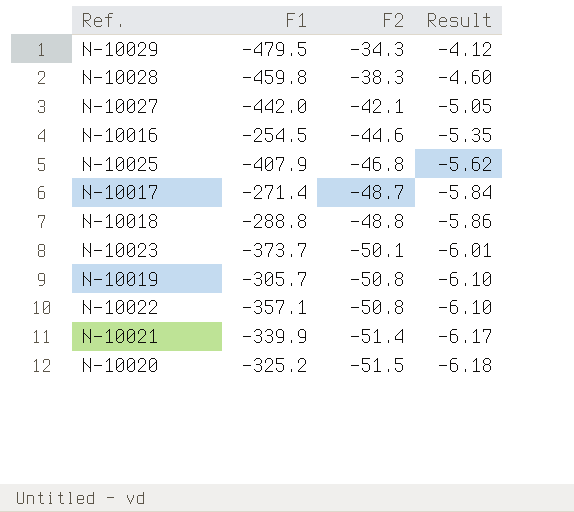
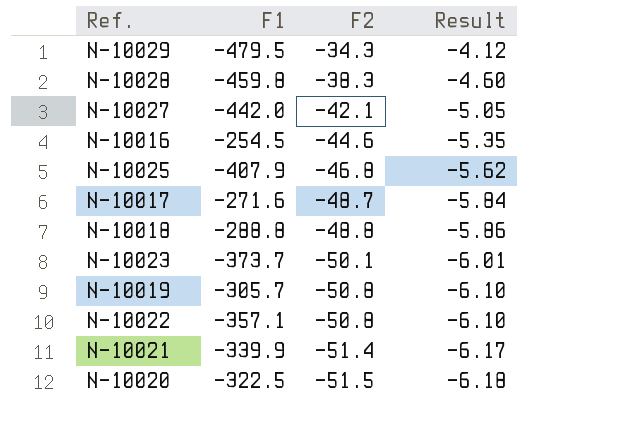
N-10017 | F1: -271.4 -> -271.6
N-10020 | F1: -325.2 -> -322.5

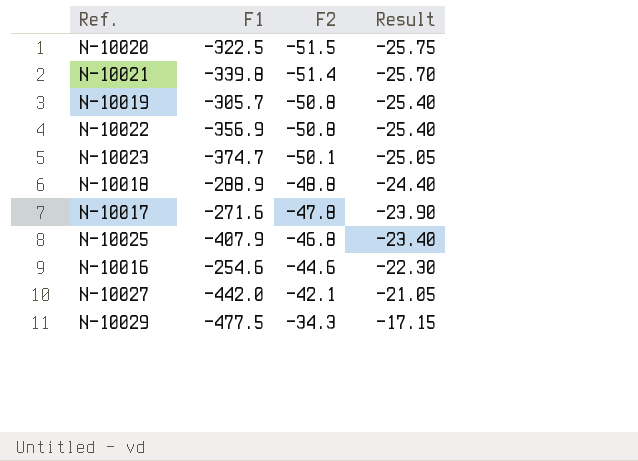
row order: F2 descending -> F2 ascending
column Result | formula: [F2] * 0.12 -> [F2] * 0.5
row N-10028: -459.8 | -38.3 | -4.60 -> none
N-10021 | F1: -339.9 -> -339.8
N-10022 | F1: -357.1 -> -356.9
N-10023 | F1: -373.7 -> -374.7
N-10018 | F1: -288.8 -> -288.9
N-10017 | F2: -48.7 -> -47.8
N-10016 | F1: -254.5 -> -254.6
N-10029 | F1: -479.5 -> -477.5

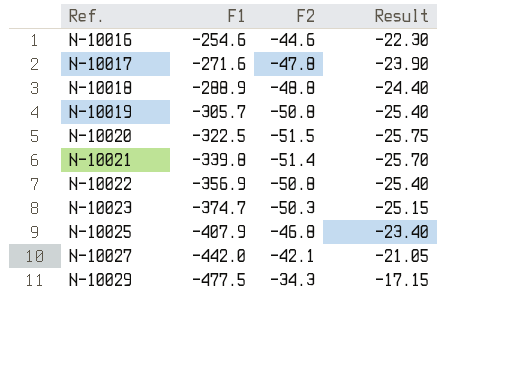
row order: F2 ascending -> Ref. ascending
N-10023 | F2: -50.1 -> -50.3
N-10023 | Result: -25.05 -> -25.15

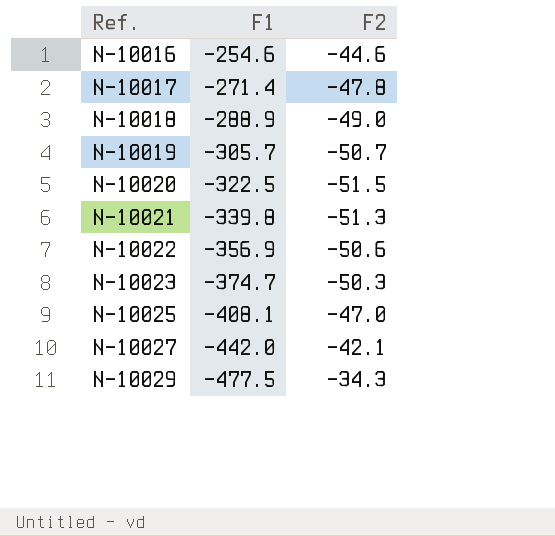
column Result | formula: [F2] * 0.5 -> none
N-10017 | F1: -271.6 -> -271.4
N-10018 | F2: -48.8 -> -49.0
N-10019 | F2: -50.8 -> -50.7
N-10021 | F2: -51.4 -> -51.3
N-10022 | F2: -50.8 -> -50.6
N-10025 | F1: -407.9 -> -408.1
N-10025 | F2: -46.8 -> -47.0

